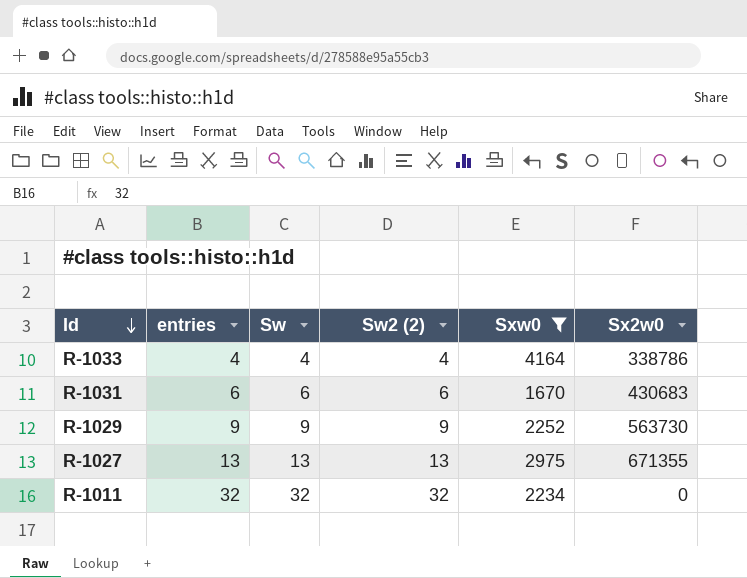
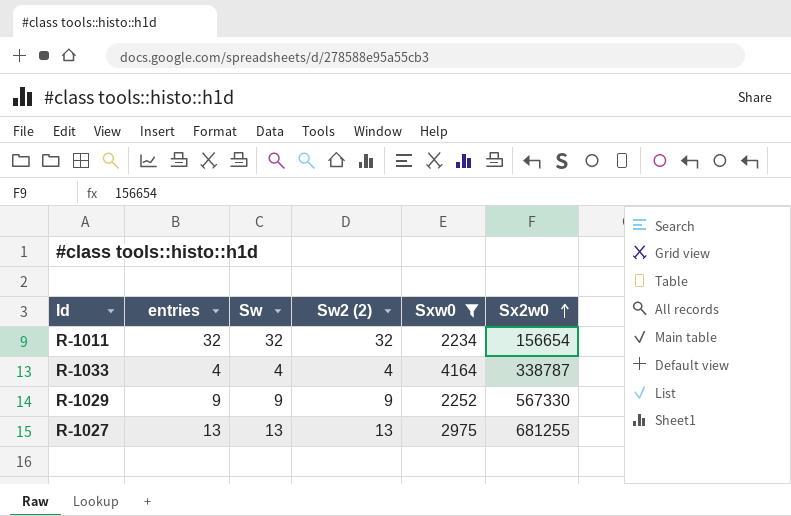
row order: Id descending -> Sx2w0 ascending
row R-1031: 6 | 6 | 6 | 1670 | 430683 -> none
R-1011 | Sx2w0: 0 -> 156654
R-1033 | Sx2w0: 338786 -> 338787
R-1029 | Sx2w0: 563730 -> 567330
R-1027 | Sx2w0: 671355 -> 681255

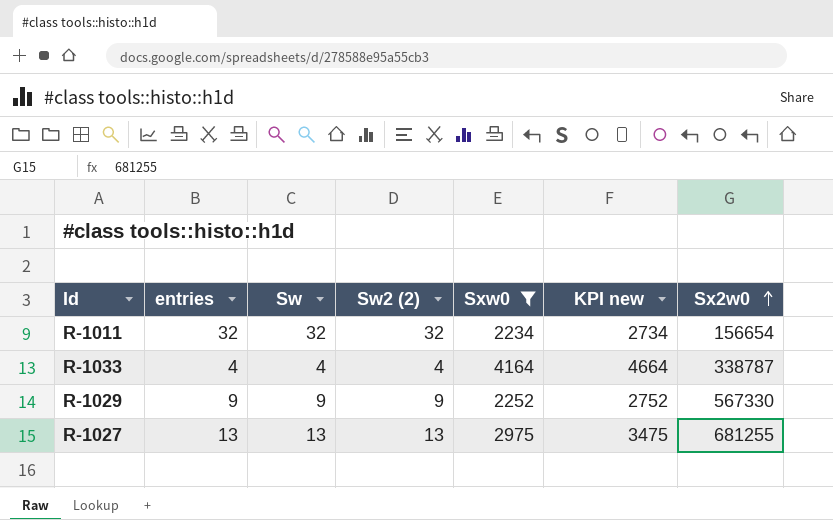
column KPI new | formula: none -> [Sxw0] + 500

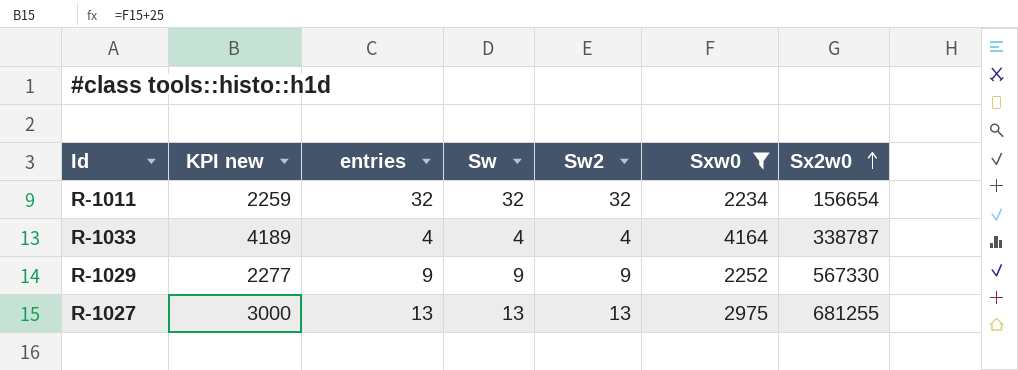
column KPI new | formula: [Sxw0] + 500 -> [Sxw0] + 25
column KPI new | position: 6 -> 2
column name: Sw2 (2) -> Sw2

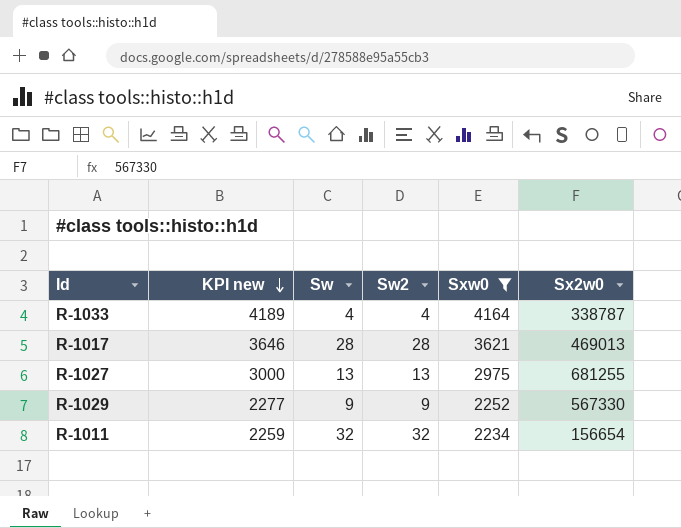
row order: Sx2w0 ascending -> KPI new descending
column entries | position: 3 -> none
row R-1017: none -> 3646 | 28 | 28 | 3621 | 469013

